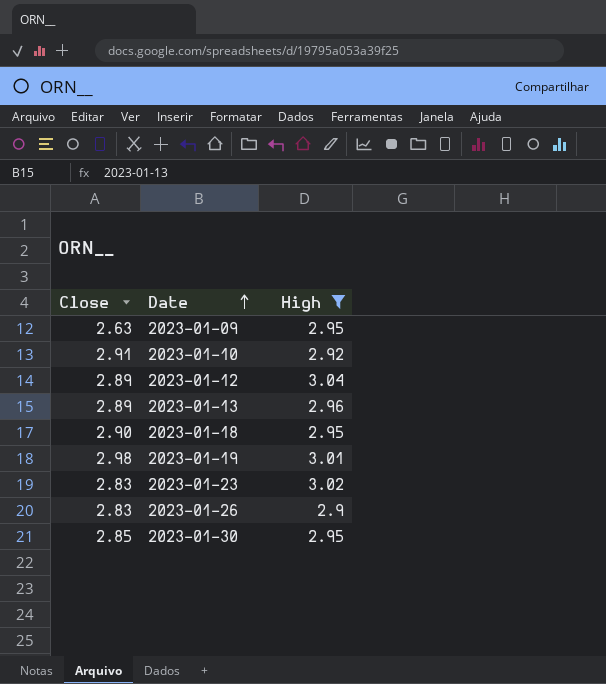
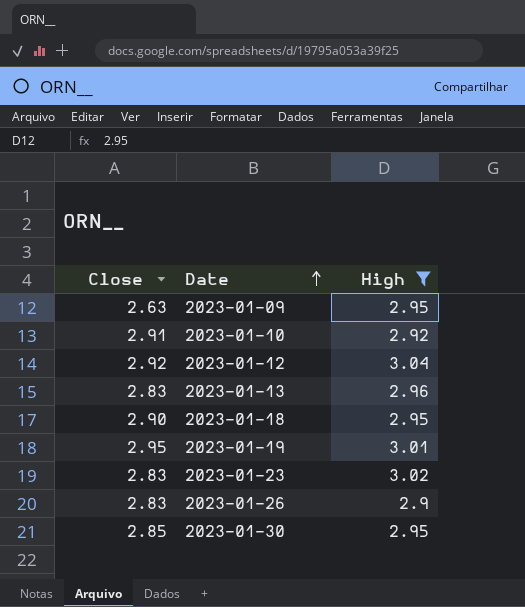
2023-01-12 | Close: 2.89 -> 2.92
2023-01-13 | Close: 2.89 -> 2.83
2023-01-19 | Close: 2.98 -> 2.95

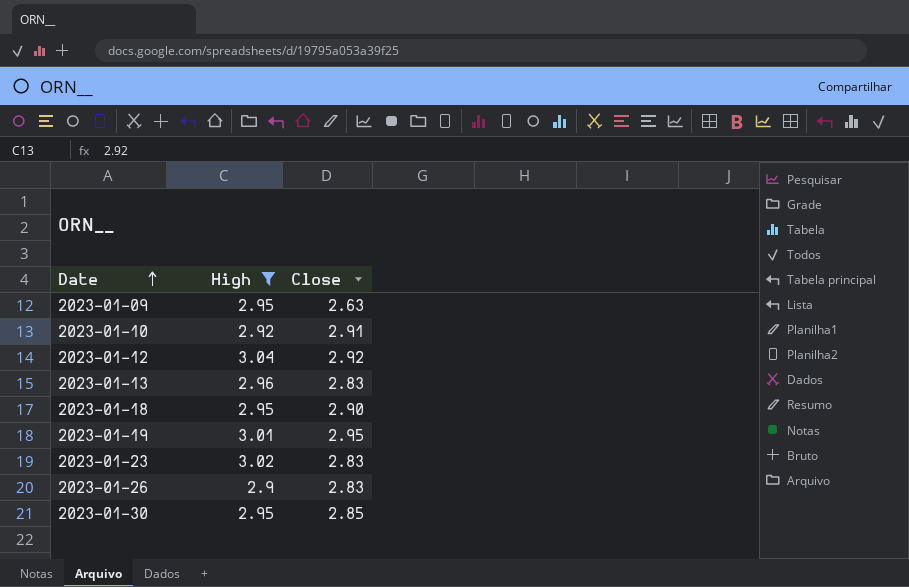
column Close | position: 1 -> 3

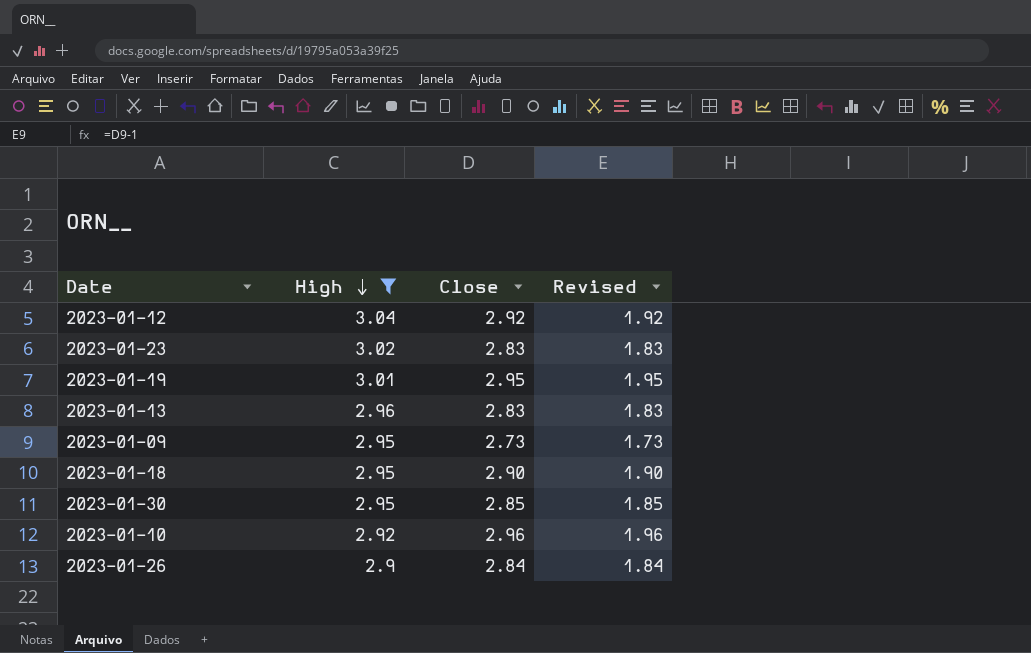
row order: Date ascending -> High descending
column Revised | formula: none -> [Close] - 1
2023-01-09 | Close: 2.63 -> 2.73
2023-01-10 | Close: 2.91 -> 2.96
2023-01-26 | Close: 2.83 -> 2.84

